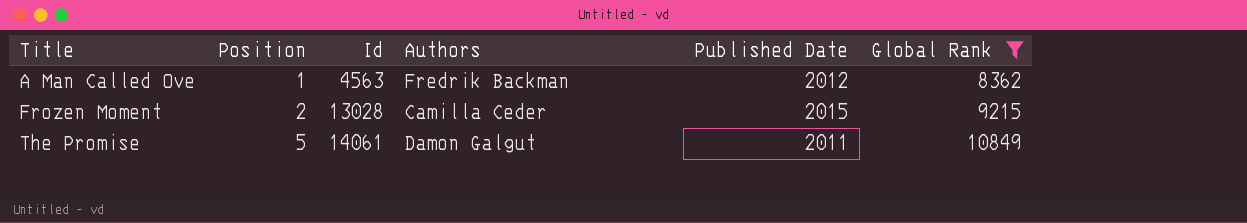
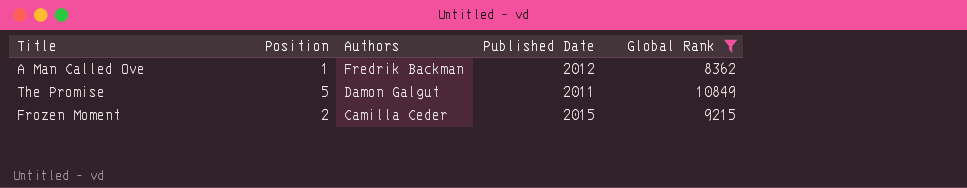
row order: Title ascending -> Authors descending
column Id | position: 3 -> none

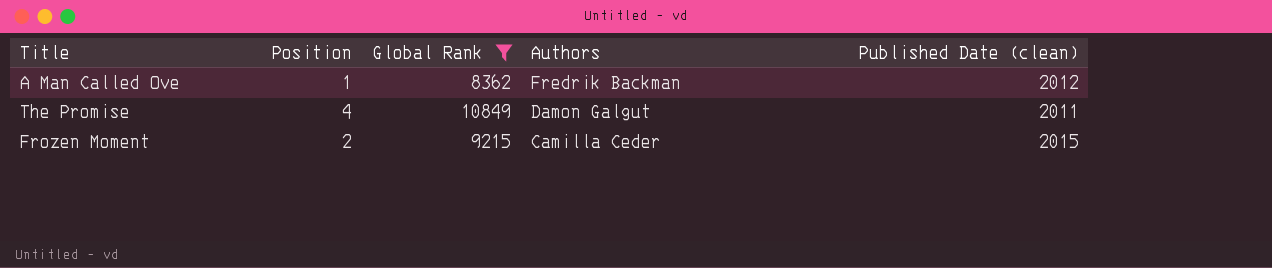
column Global Rank | position: 5 -> 3
column name: Published Date -> Published Date (clean)
The Promise | Position: 5 -> 4

